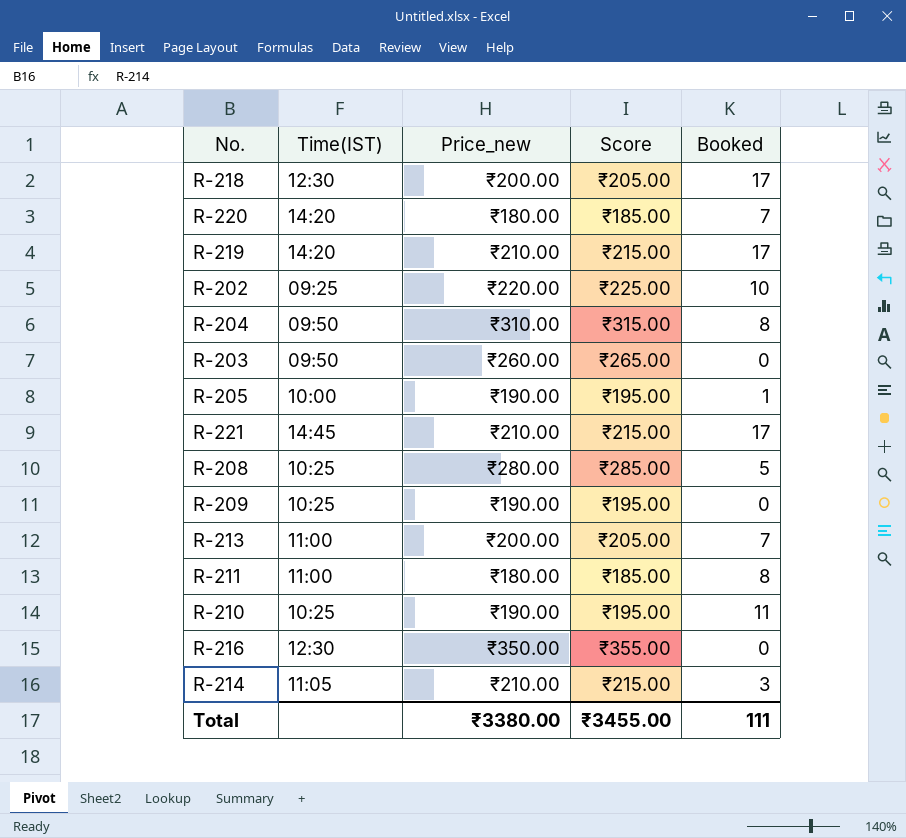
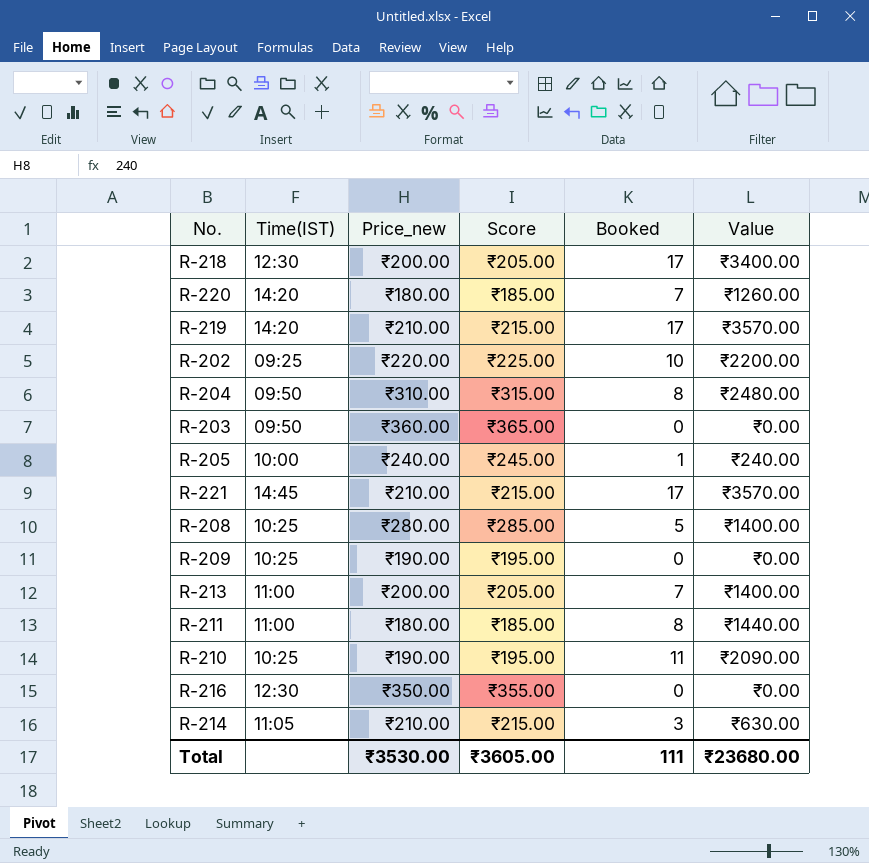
column Value | formula: none -> [Price_new] * [Booked]
R-203 | Price_new: ₹260.00 -> ₹360.00
R-203 | Score: ₹265.00 -> ₹365.00
R-205 | Price_new: ₹190.00 -> ₹240.00
R-205 | Score: ₹195.00 -> ₹245.00
Total | Price_new: ₹3380.00 -> ₹3530.00
Total | Score: ₹3455.00 -> ₹3605.00

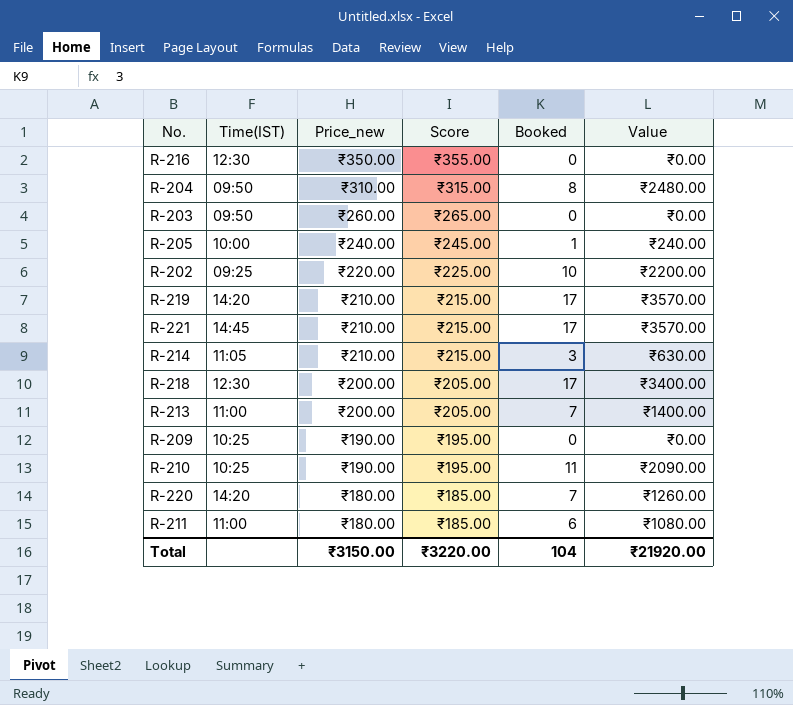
row order: none -> Price_new descending
row R-208: 10:25 | ₹280.00 | ₹285.00 | 5 | ₹1400.00 -> none
R-203 | Price_new: ₹360.00 -> ₹260.00
R-203 | Score: ₹365.00 -> ₹265.00
R-211 | Booked: 8 -> 6
R-211 | Value: ₹1440.00 -> ₹1080.00
Total | Price_new: ₹3530.00 -> ₹3150.00
Total | Score: ₹3605.00 -> ₹3220.00
Total | Booked: 111 -> 104
Total | Value: ₹23680.00 -> ₹21920.00

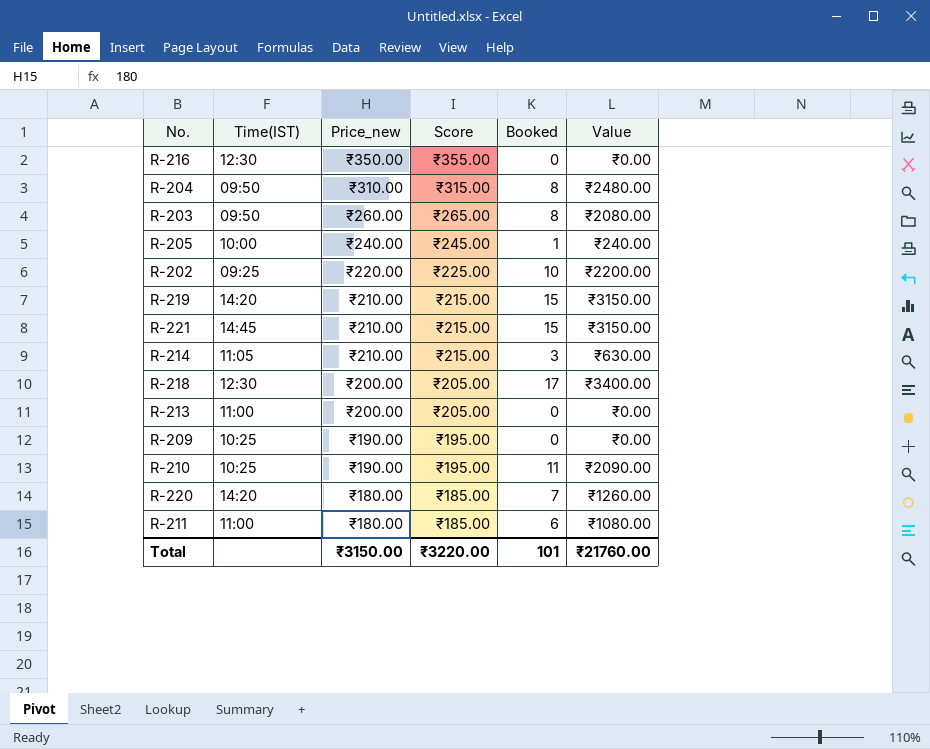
R-203 | Booked: 0 -> 8
R-203 | Value: ₹0.00 -> ₹2080.00
R-219 | Booked: 17 -> 15
R-219 | Value: ₹3570.00 -> ₹3150.00
R-221 | Booked: 17 -> 15
R-221 | Value: ₹3570.00 -> ₹3150.00
R-213 | Booked: 7 -> 0
R-213 | Value: ₹1400.00 -> ₹0.00
Total | Booked: 104 -> 101
Total | Value: ₹21920.00 -> ₹21760.00

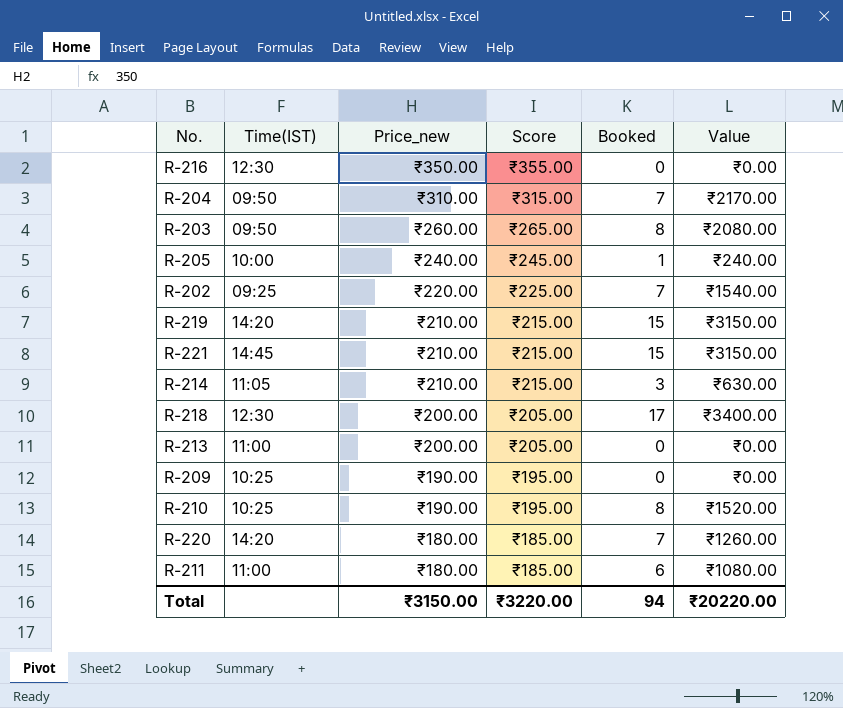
R-204 | Booked: 8 -> 7
R-204 | Value: ₹2480.00 -> ₹2170.00
R-202 | Booked: 10 -> 7
R-202 | Value: ₹2200.00 -> ₹1540.00
R-210 | Booked: 11 -> 8
R-210 | Value: ₹2090.00 -> ₹1520.00
Total | Booked: 101 -> 94
Total | Value: ₹21760.00 -> ₹20220.00

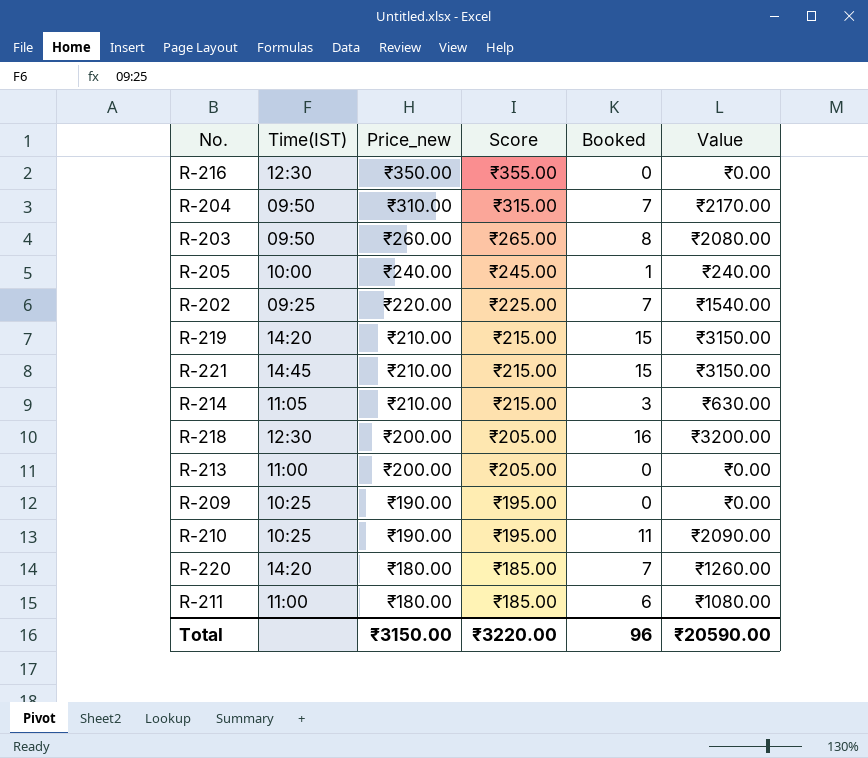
R-218 | Booked: 17 -> 16
R-218 | Value: ₹3400.00 -> ₹3200.00
R-210 | Booked: 8 -> 11
R-210 | Value: ₹1520.00 -> ₹2090.00
Total | Booked: 94 -> 96
Total | Value: ₹20220.00 -> ₹20590.00

